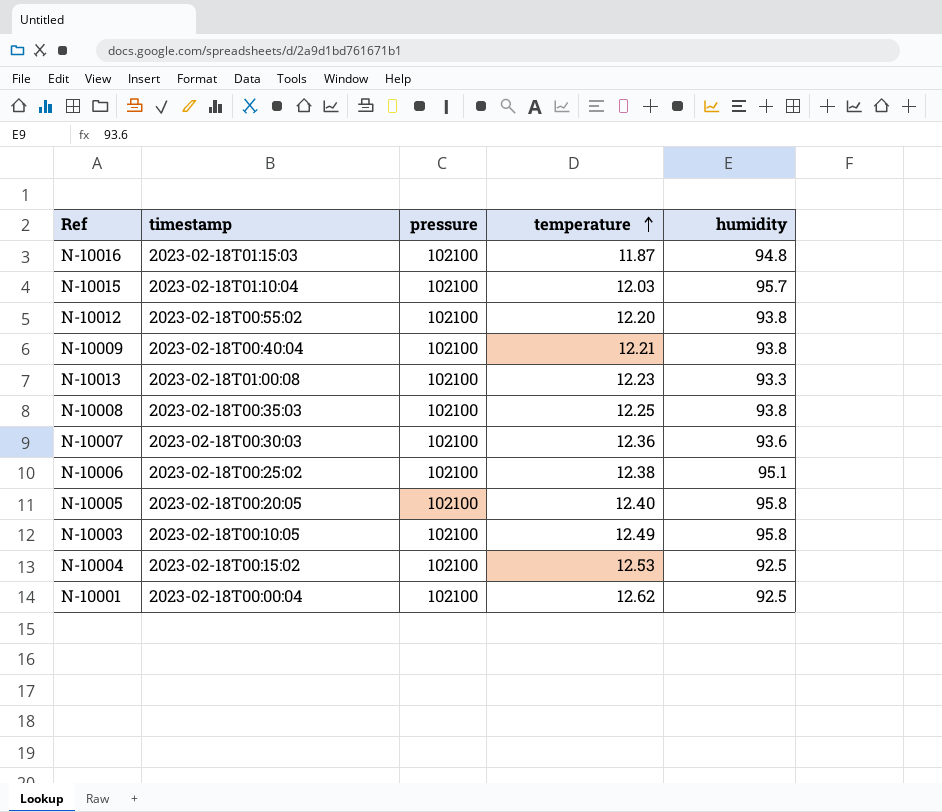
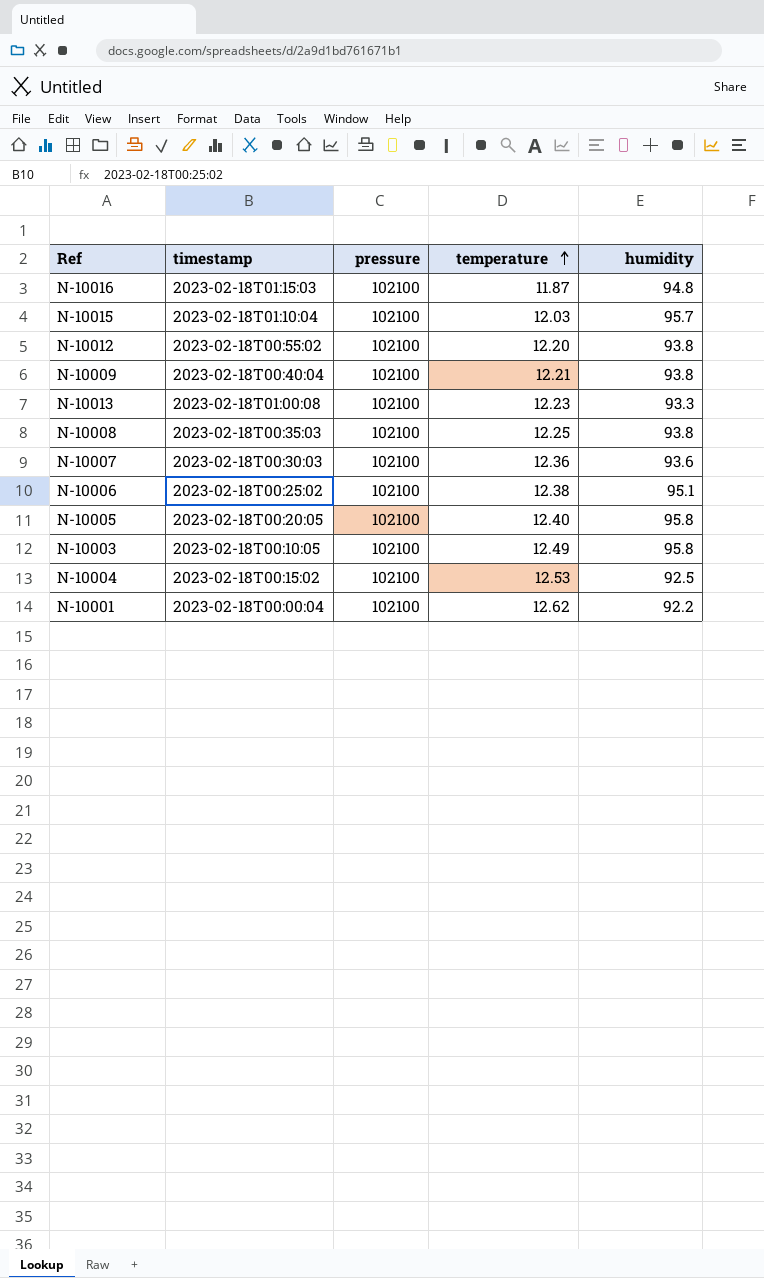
N-10001 | humidity: 92.5 -> 92.2

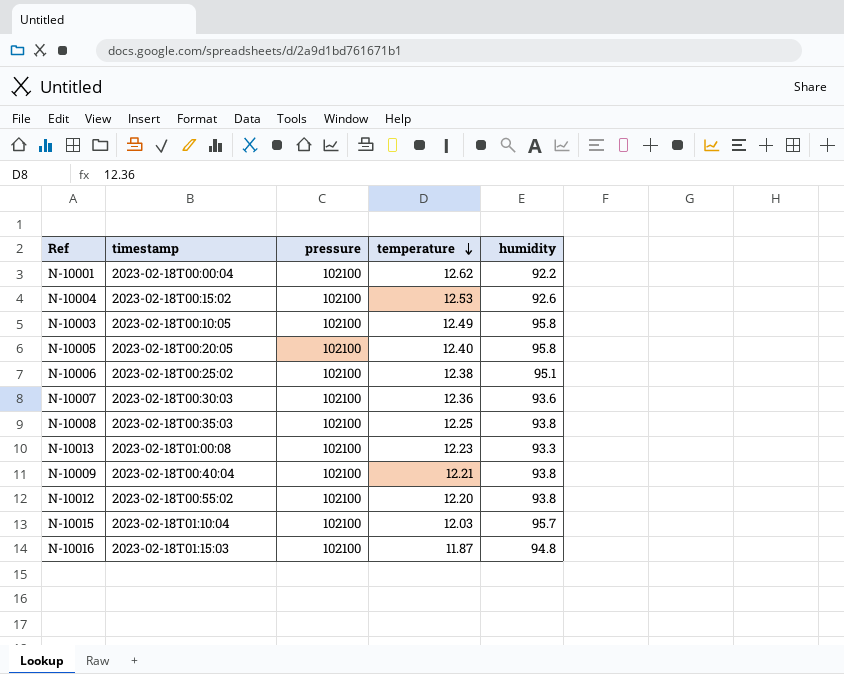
row order: temperature ascending -> temperature descending
N-10004 | humidity: 92.5 -> 92.6

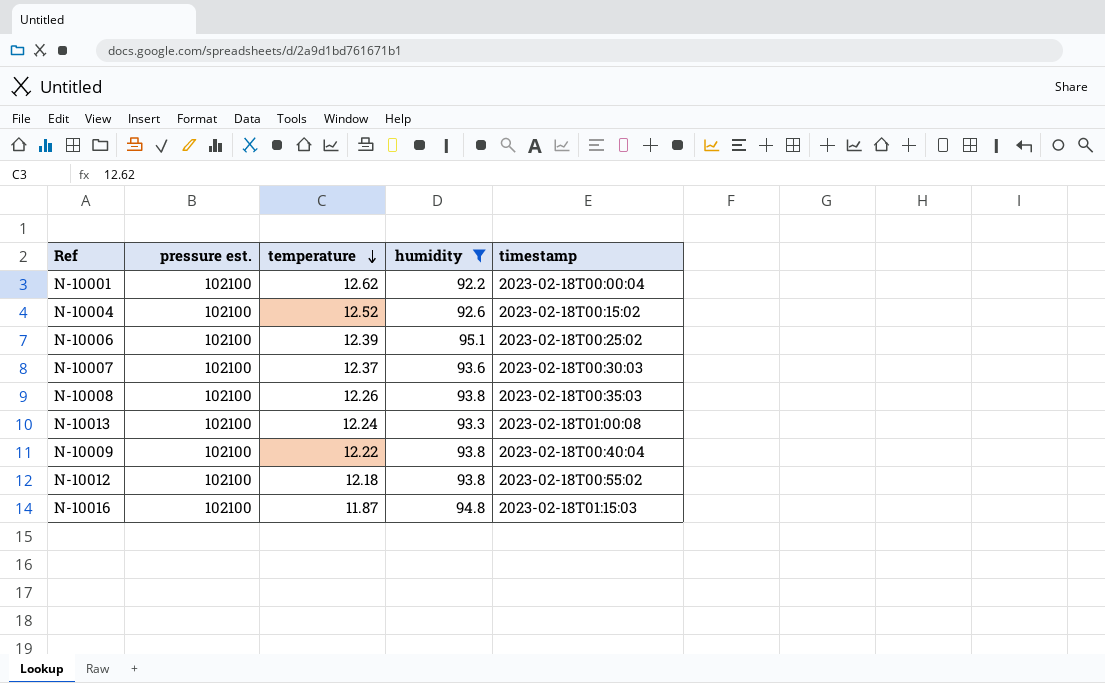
filter: none -> humidity <= 95.1
column name: pressure -> pressure est.
column timestamp | position: 2 -> 5
N-10004 | temperature: 12.53 -> 12.52
N-10006 | temperature: 12.38 -> 12.39
N-10007 | temperature: 12.36 -> 12.37
N-10008 | temperature: 12.25 -> 12.26
N-10013 | temperature: 12.23 -> 12.24
N-10009 | temperature: 12.21 -> 12.22
N-10012 | temperature: 12.20 -> 12.18

